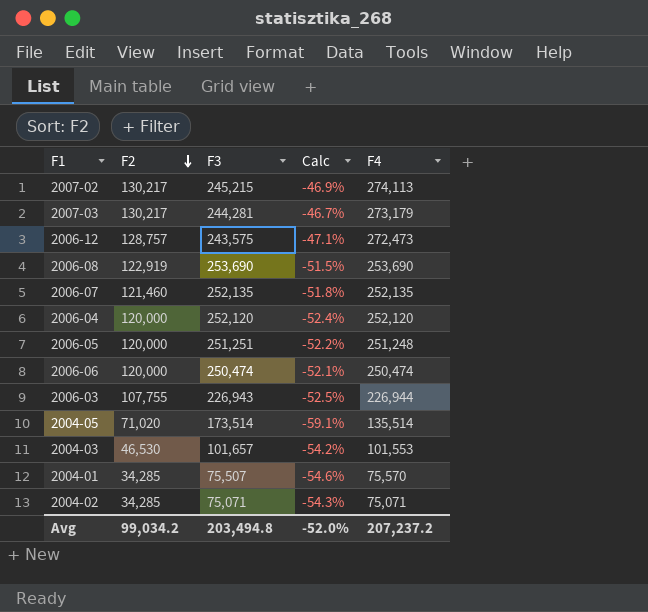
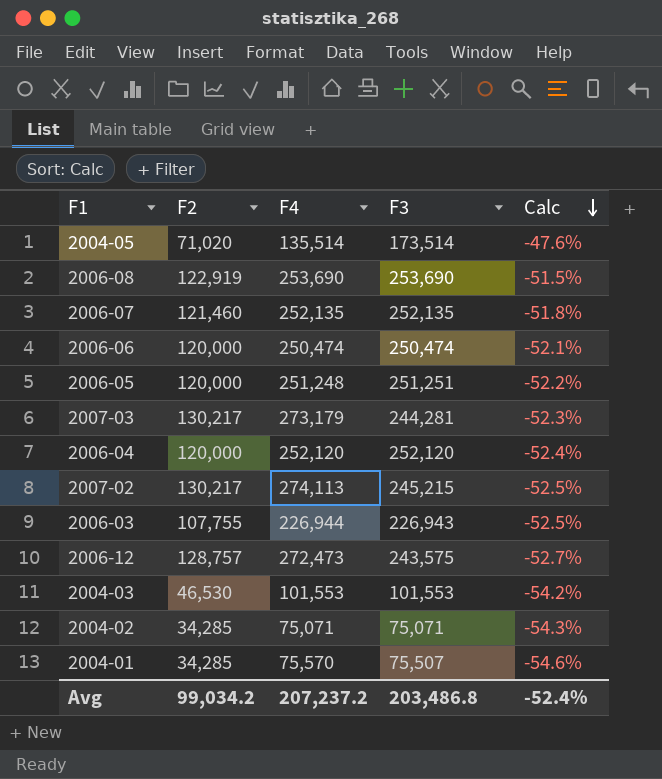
row order: F2 descending -> Calc descending
column F4 | position: 5 -> 3
column Calc | formula: ([F2] - [F3]) / [F3] -> ([F2] - [F4]) / [F4]
2004-03 | F3: 101,657 -> 101,553
Avg | F3: 203,494.8 -> 203,486.8
Avg | Calc: -52.0% -> -52.4%

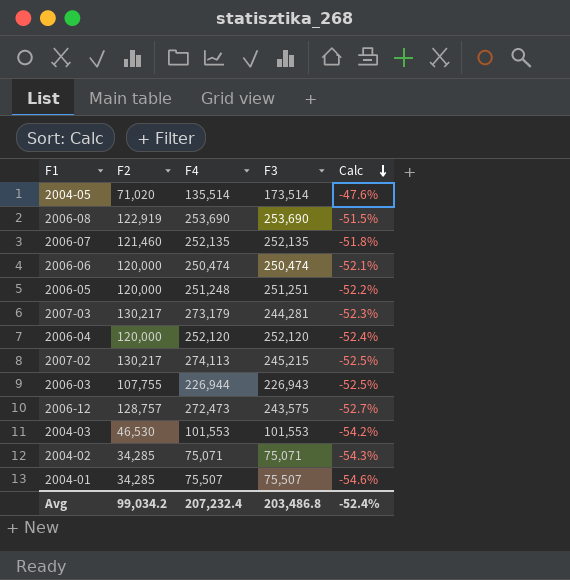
2004-01 | F4: 75,570 -> 75,507
Avg | F4: 207,237.2 -> 207,232.4

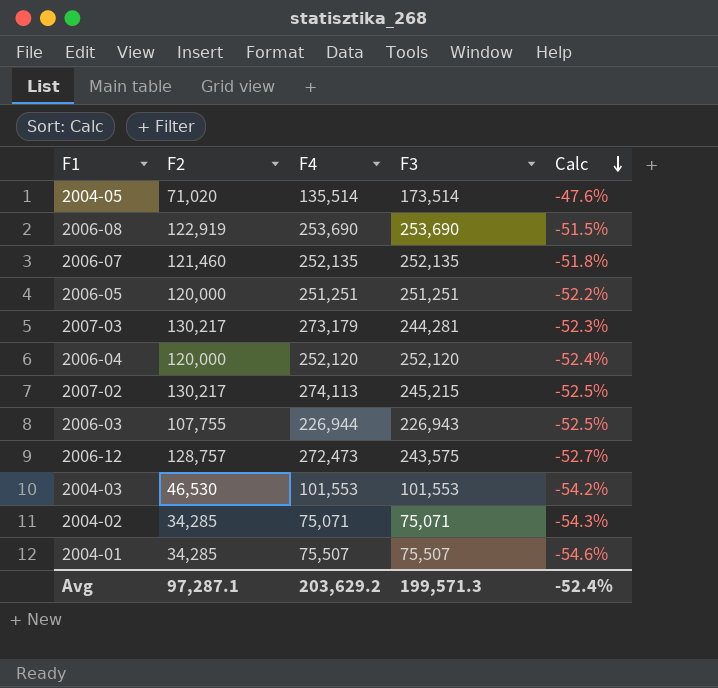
row 2006-06: 120,000 | 250,474 | 250,474 | -52.1% -> none
2006-05 | F4: 251,248 -> 251,251
Avg | F2: 99,034.2 -> 97,287.1
Avg | F4: 207,232.4 -> 203,629.2
Avg | F3: 203,486.8 -> 199,571.3

